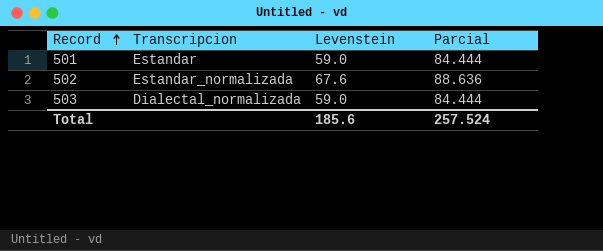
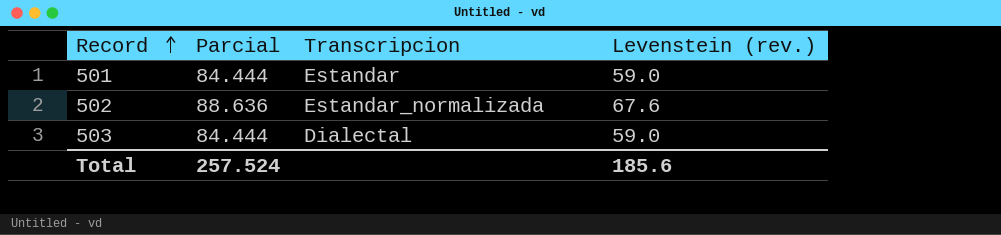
column Parcial | position: 4 -> 2
column name: Levenstein -> Levenstein (rev.)
503 | Transcripcion: Dialectal_normalizada -> Dialectal

